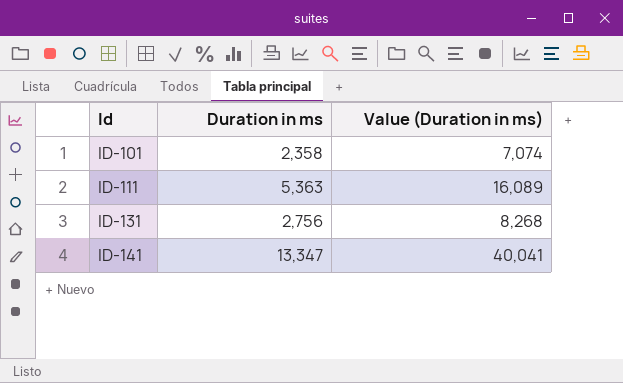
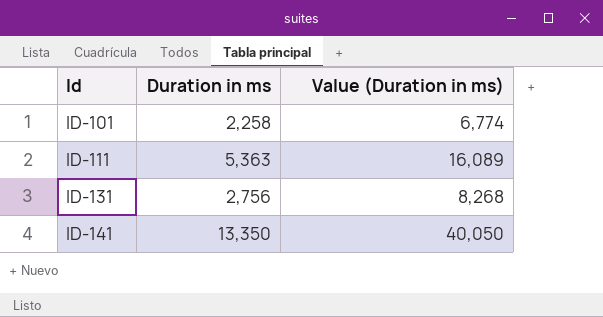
ID-101 | Duration in ms: 2,358 -> 2,258
ID-101 | Value (Duration in ms): 7,074 -> 6,774
ID-141 | Duration in ms: 13,347 -> 13,350
ID-141 | Value (Duration in ms): 40,041 -> 40,050

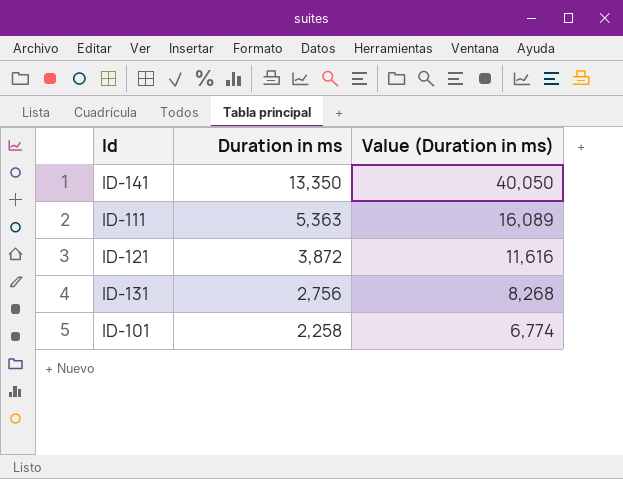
row order: Id ascending -> Duration in ms descending
row ID-121: none -> 3,872 | 11,616

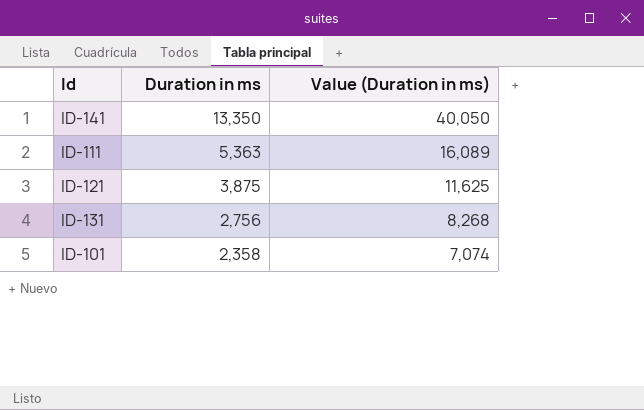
ID-121 | Duration in ms: 3,872 -> 3,875
ID-121 | Value (Duration in ms): 11,616 -> 11,625
ID-101 | Duration in ms: 2,258 -> 2,358
ID-101 | Value (Duration in ms): 6,774 -> 7,074

